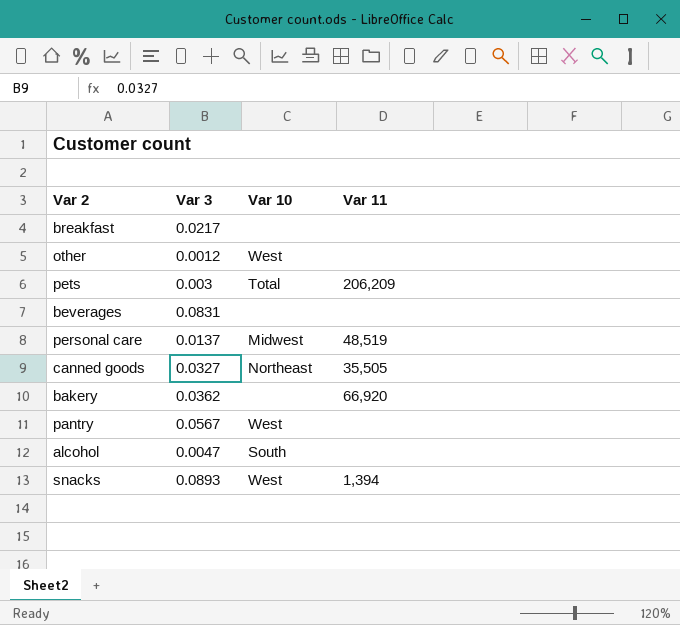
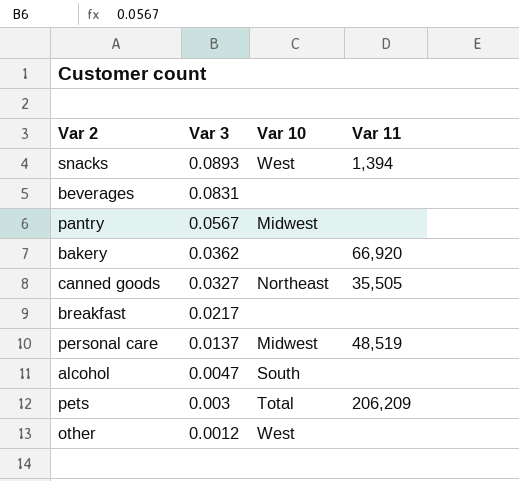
row order: none -> Var 3 descending
pantry | Var 10: West -> Midwest

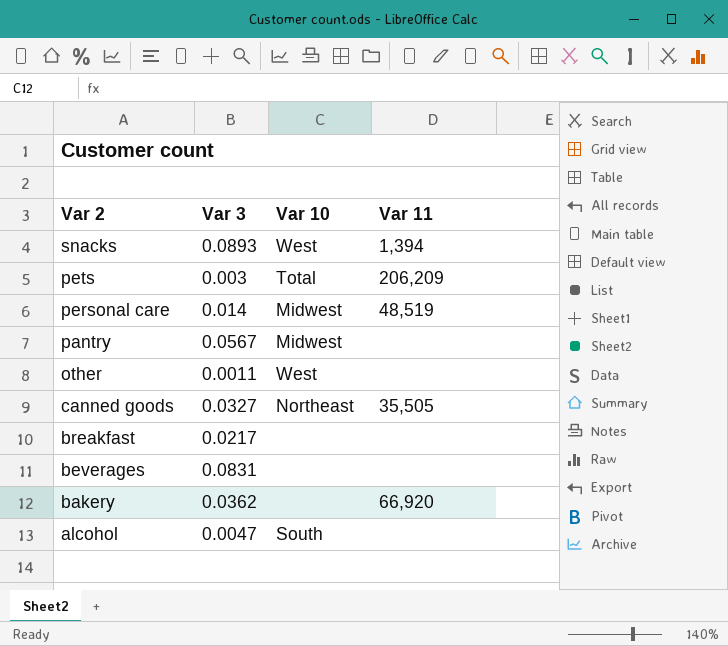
row order: Var 3 descending -> Var 2 descending
personal care | Var 3: 0.0137 -> 0.014
other | Var 3: 0.0012 -> 0.0011

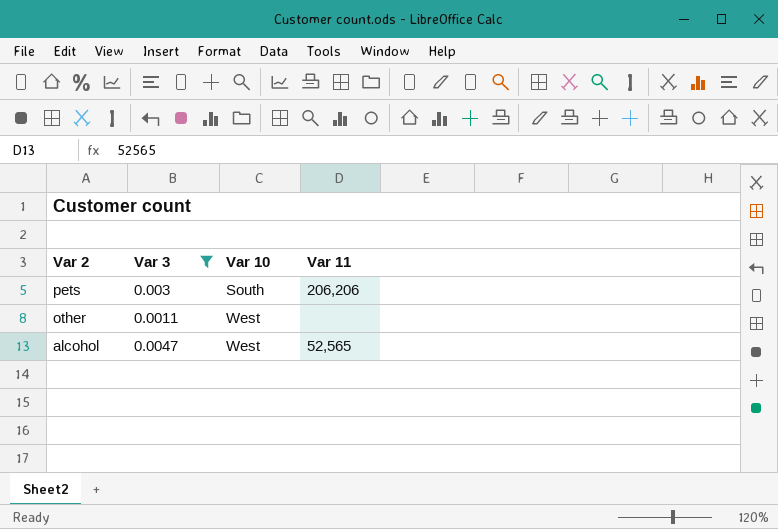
filter: none -> Var 3 <= 0.0047
pets | Var 10: Total -> South
pets | Var 11: 206,209 -> 206,206
alcohol | Var 10: South -> West
alcohol | Var 11: none -> 52,565

